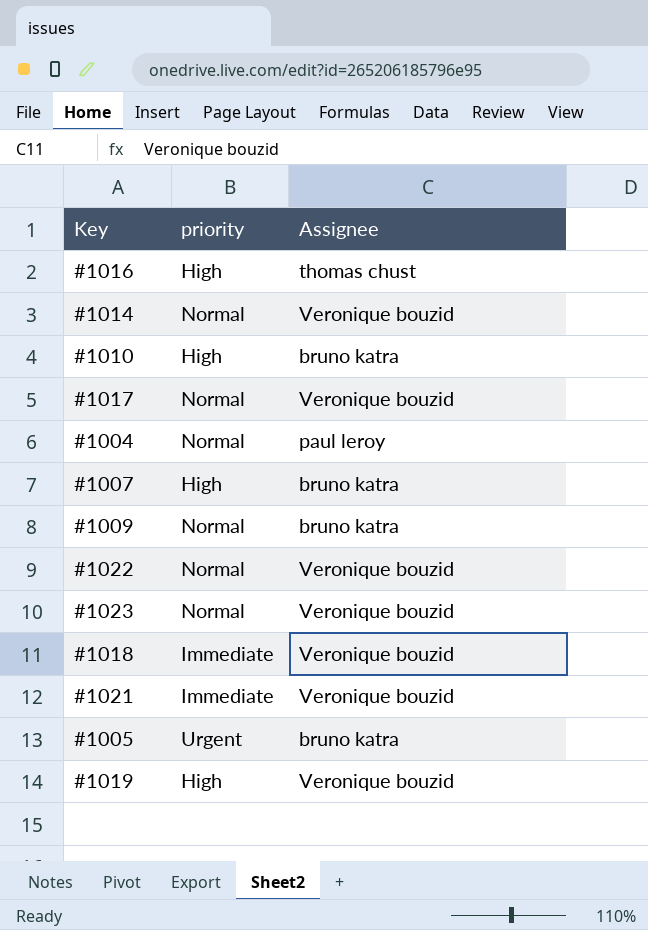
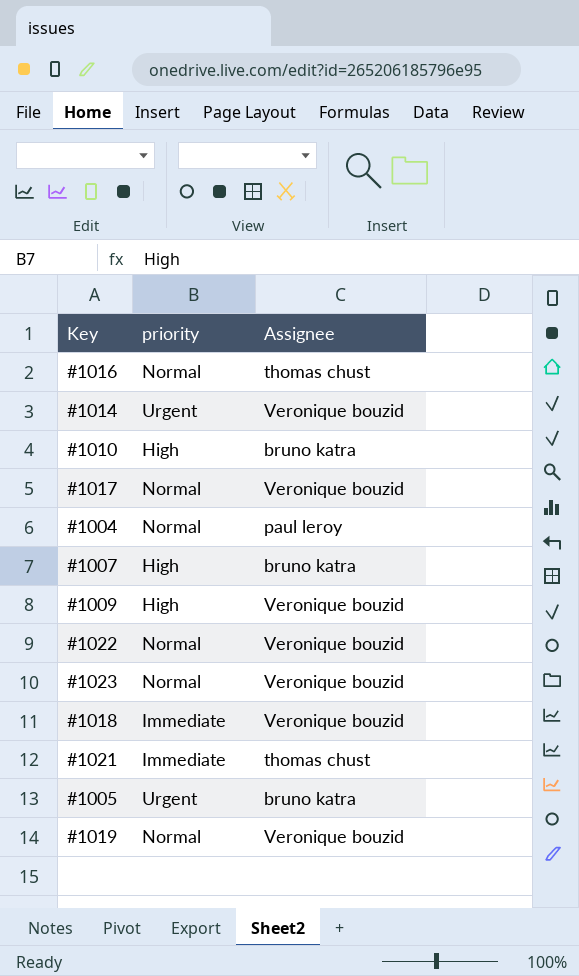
#1016 | priority: High -> Normal
#1014 | priority: Normal -> Urgent
#1009 | priority: Normal -> High
#1009 | Assignee: bruno katra -> Veronique bouzid
#1021 | Assignee: Veronique bouzid -> thomas chust
#1019 | priority: High -> Normal

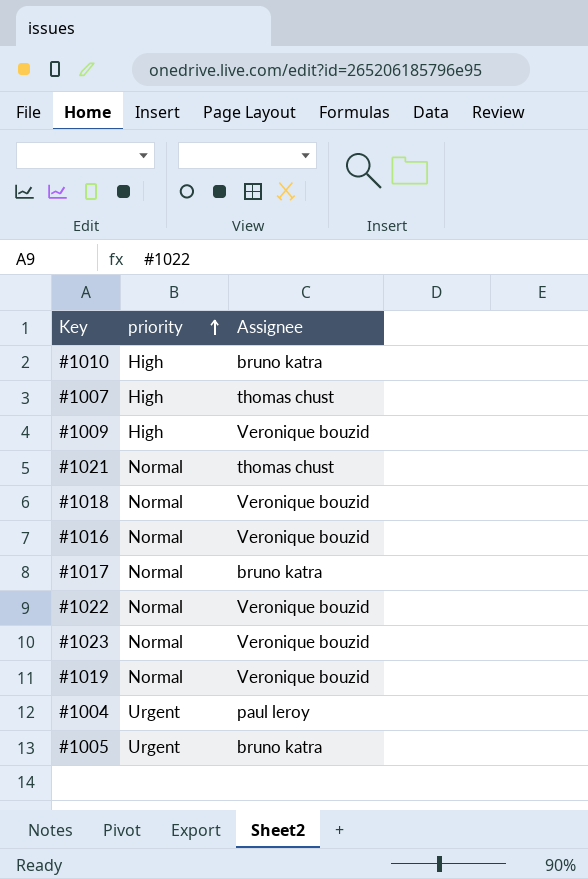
row order: none -> priority ascending
row #1014: Urgent | Veronique bouzid -> none
#1007 | Assignee: bruno katra -> thomas chust
#1021 | priority: Immediate -> Normal
#1018 | priority: Immediate -> Normal
#1016 | Assignee: thomas chust -> Veronique bouzid
#1017 | Assignee: Veronique bouzid -> bruno katra
#1004 | priority: Normal -> Urgent

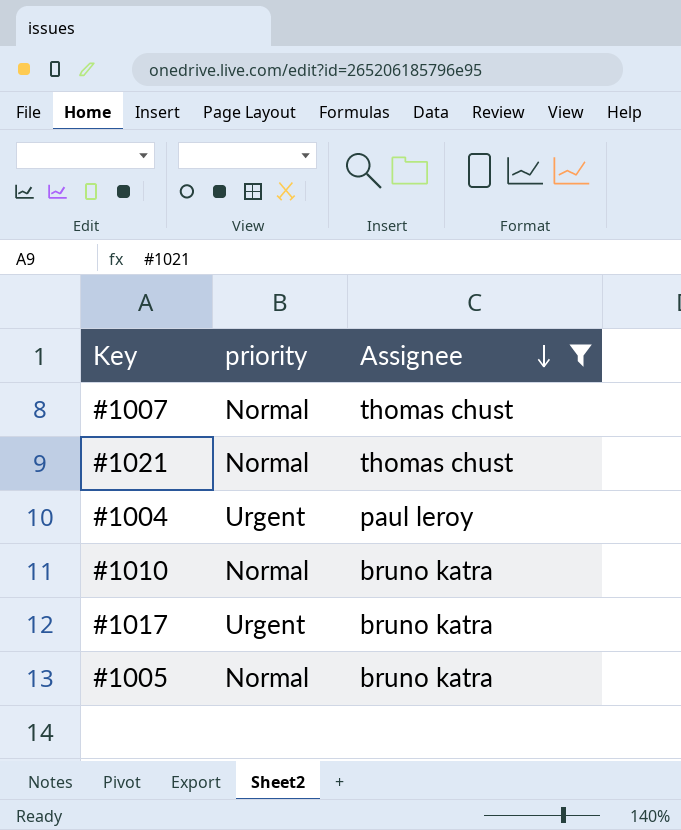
filter: none -> Assignee != Veronique bouzid
row order: priority ascending -> Assignee descending
#1007 | priority: High -> Normal
#1010 | priority: High -> Normal
#1017 | priority: Normal -> Urgent
#1005 | priority: Urgent -> Normal

